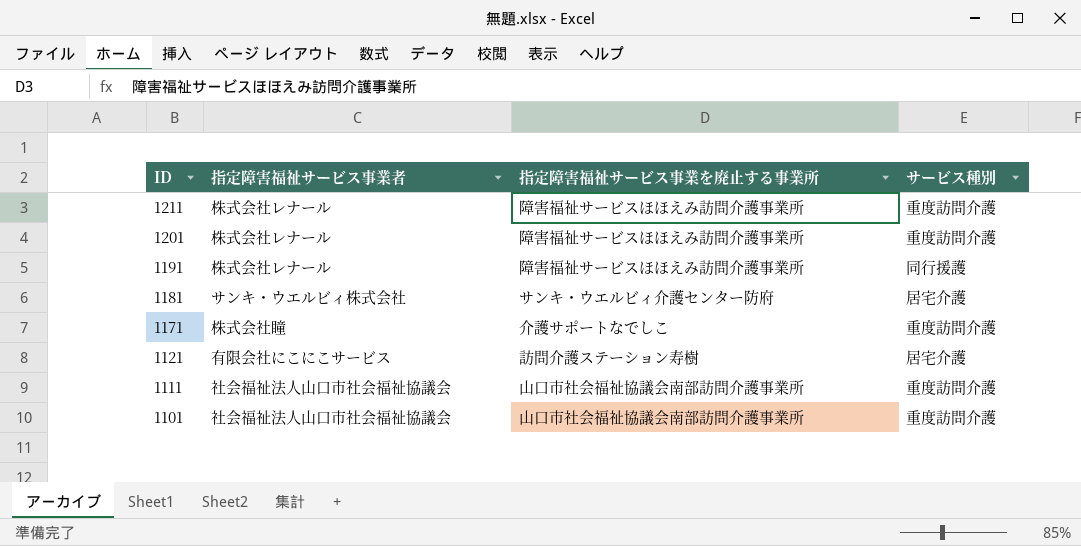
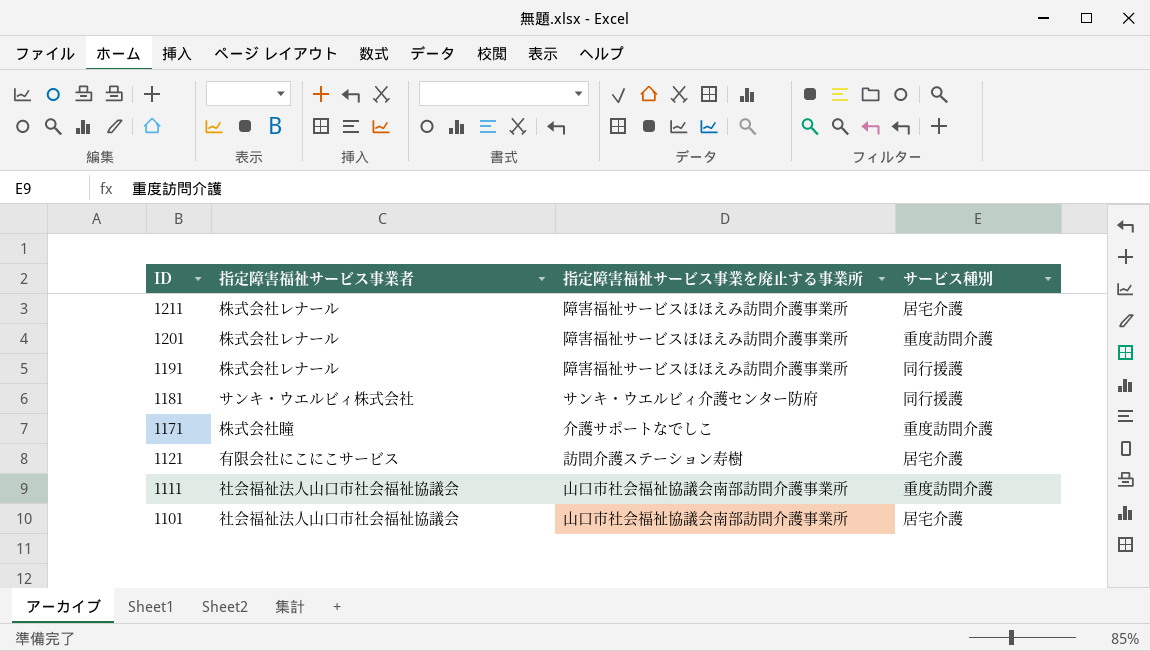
1211 | サービス種別: 重度訪問介護 -> 居宅介護
1181 | サービス種別: 居宅介護 -> 同行援護
1101 | サービス種別: 重度訪問介護 -> 居宅介護

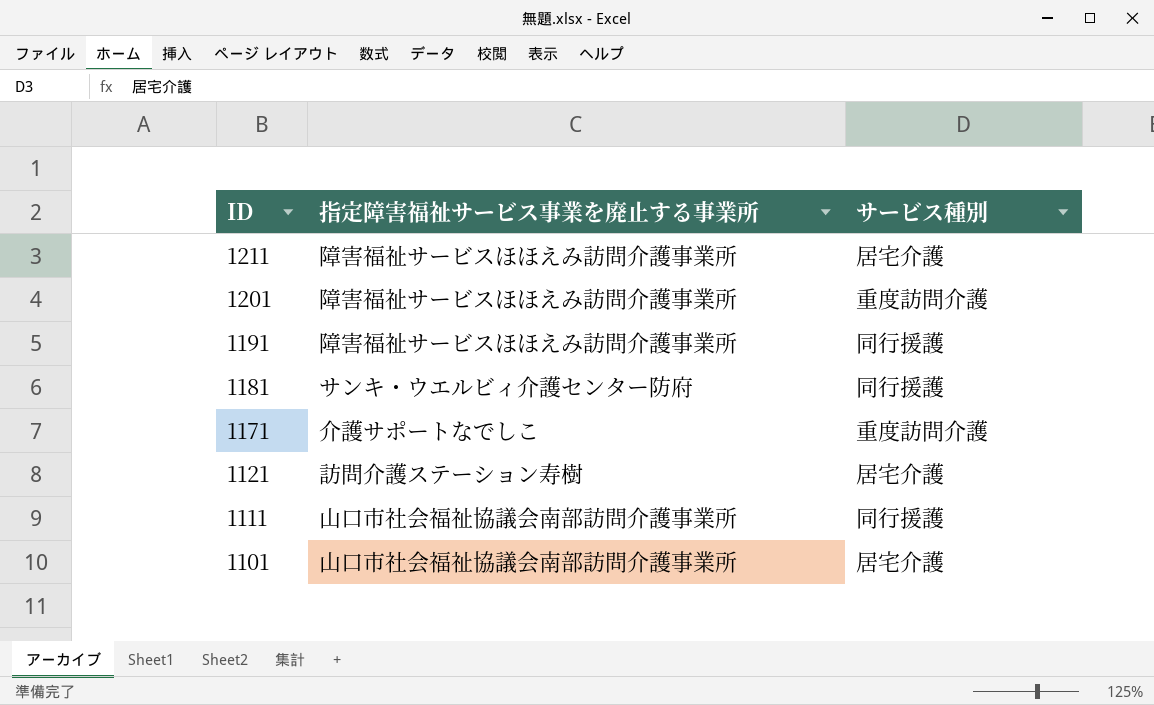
column 指定障害福祉サービス事業者 | position: 2 -> none
1111 | サービス種別: 重度訪問介護 -> 同行援護

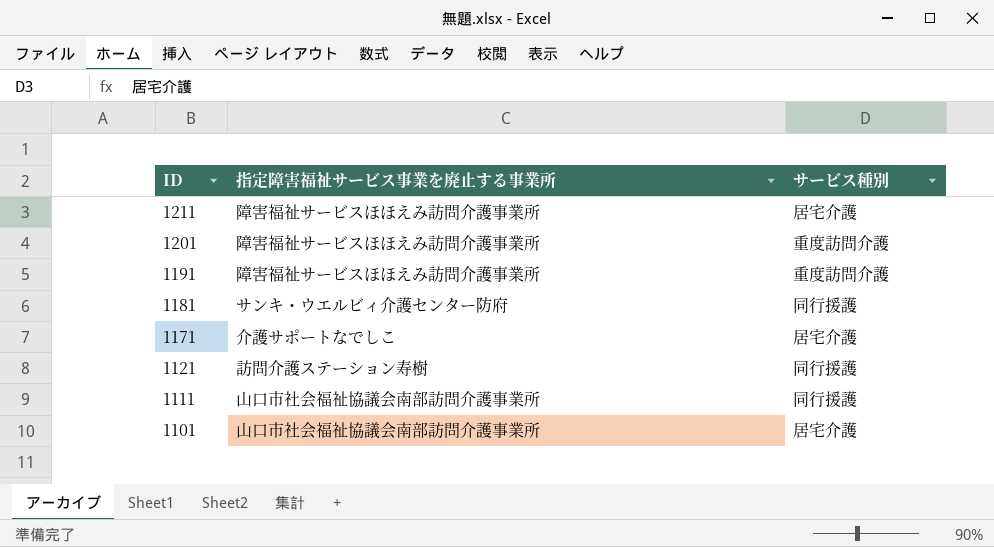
1191 | サービス種別: 同行援護 -> 重度訪問介護
1171 | サービス種別: 重度訪問介護 -> 居宅介護
1121 | サービス種別: 居宅介護 -> 同行援護

